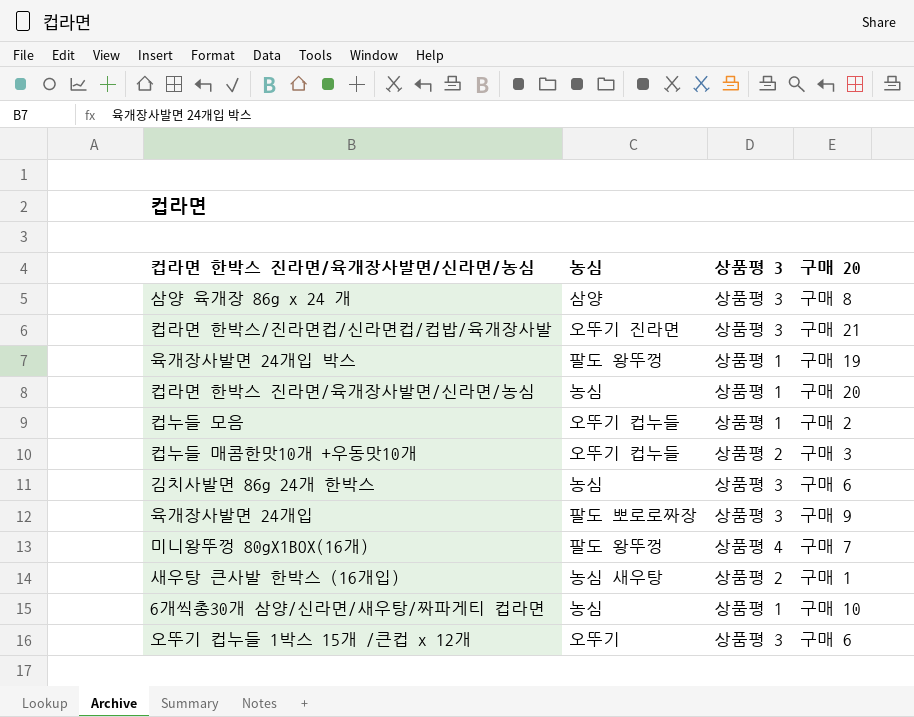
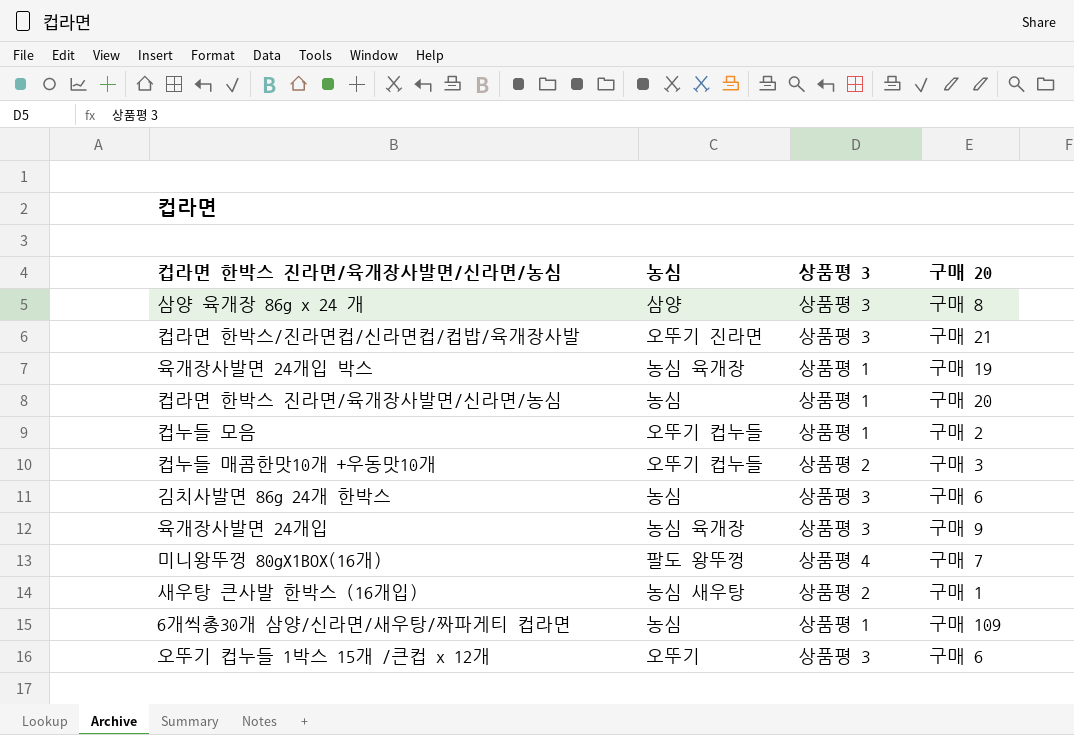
육개장사발면 24개입 박스 | 농심: 팔도 왕뚜껑 -> 농심 육개장
육개장사발면 24개입 | 농심: 팔도 뽀로로짜장 -> 농심 육개장
6개씩총30개 삼양/신라면/새우탕/짜파게티 컵라면 | 구매 20: 구매 10 -> 구매 109

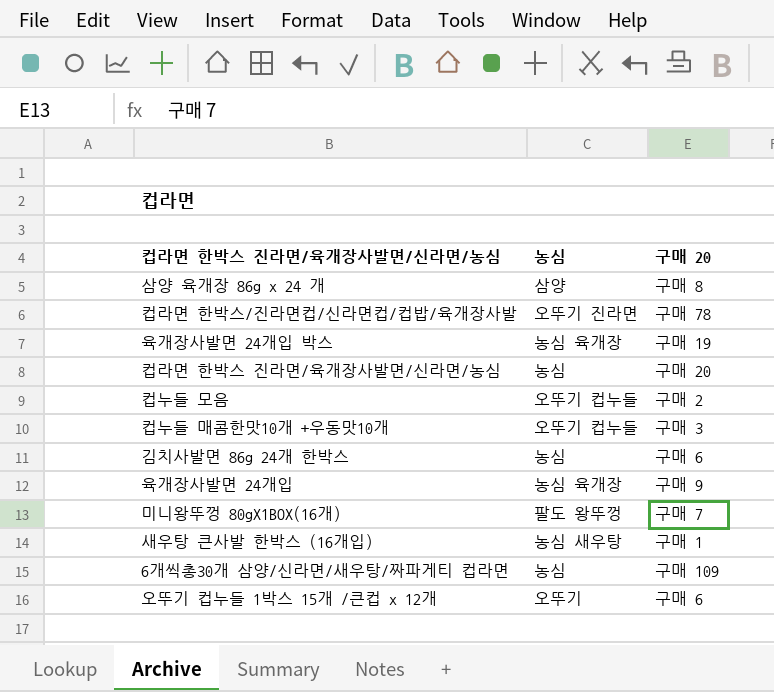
column 상품평 3 | position: 3 -> none
컵라면 한박스/진라면컵/신라면컵/컵밥/육개장사발 | 구매 20: 구매 21 -> 구매 78

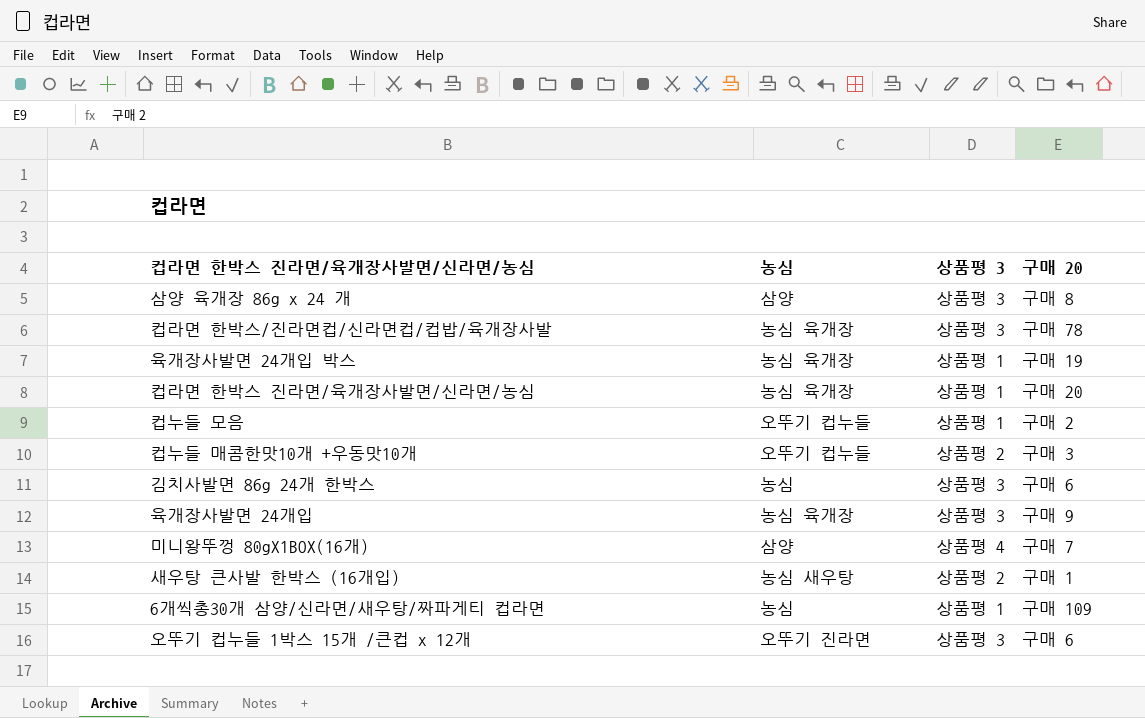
column 상품평 3 | position: none -> 3
컵라면 한박스/진라면컵/신라면컵/컵밥/육개장사발 | 농심: 오뚜기 진라면 -> 농심 육개장
컵라면 한박스 진라면/육개장사발면/신라면/농심 | 농심: 농심 -> 농심 육개장
미니왕뚜껑 80gX1BOX(16개) | 농심: 팔도 왕뚜껑 -> 삼양
오뚜기 컵누들 1박스 15개 /큰컵 x 12개 | 농심: 오뚜기 -> 오뚜기 진라면

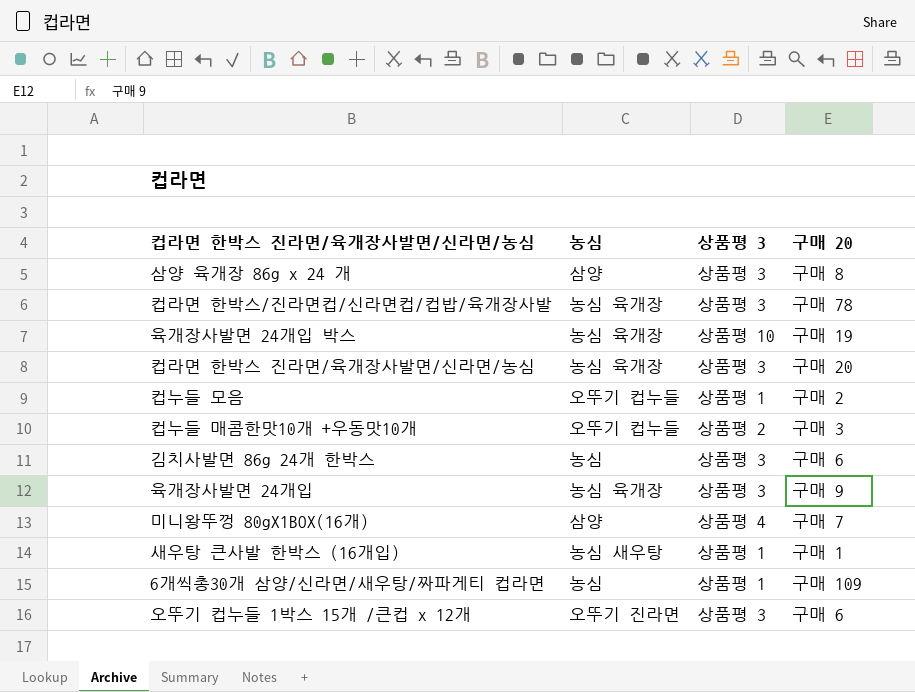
육개장사발면 24개입 박스 | 상품평 3: 상품평 1 -> 상품평 10
컵라면 한박스 진라면/육개장사발면/신라면/농심 | 상품평 3: 상품평 1 -> 상품평 3
새우탕 큰사발 한박스 (16개입) | 상품평 3: 상품평 2 -> 상품평 1

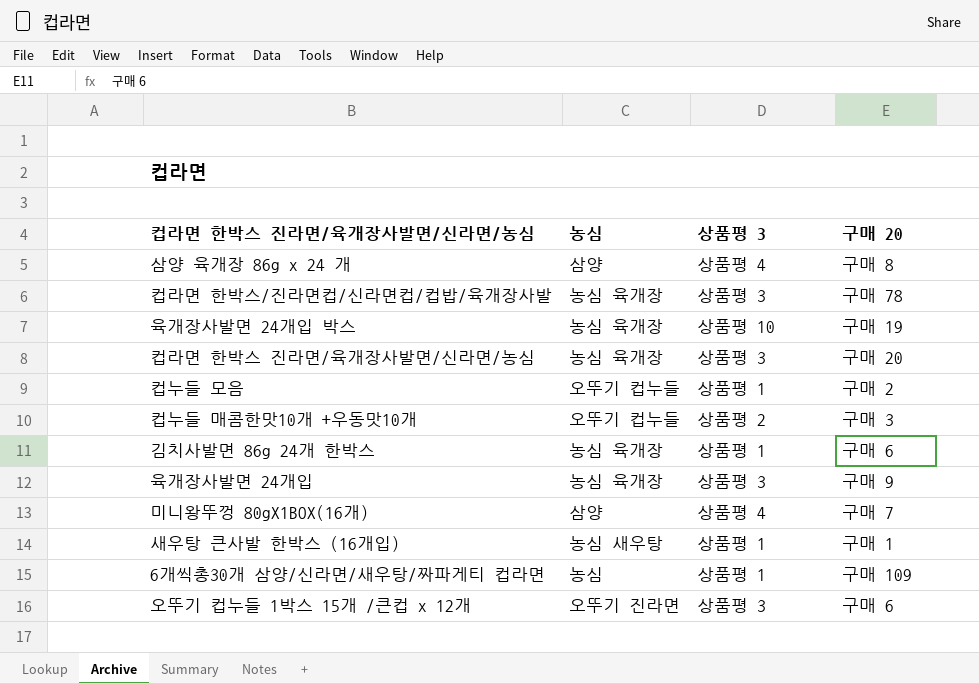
삼양 육개장 86g x 24 개 | 상품평 3: 상품평 3 -> 상품평 4
김치사발면 86g 24개 한박스 | 농심: 농심 -> 농심 육개장
김치사발면 86g 24개 한박스 | 상품평 3: 상품평 3 -> 상품평 1

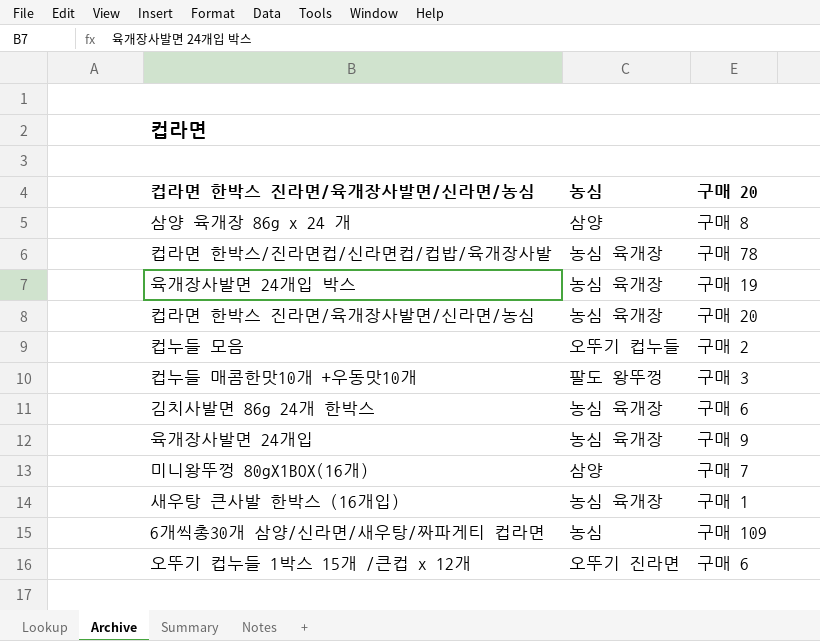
column 상품평 3 | position: 3 -> none
컵누들 매콤한맛10개 +우동맛10개 | 농심: 오뚜기 컵누들 -> 팔도 왕뚜껑
새우탕 큰사발 한박스 (16개입) | 농심: 농심 새우탕 -> 농심 육개장

